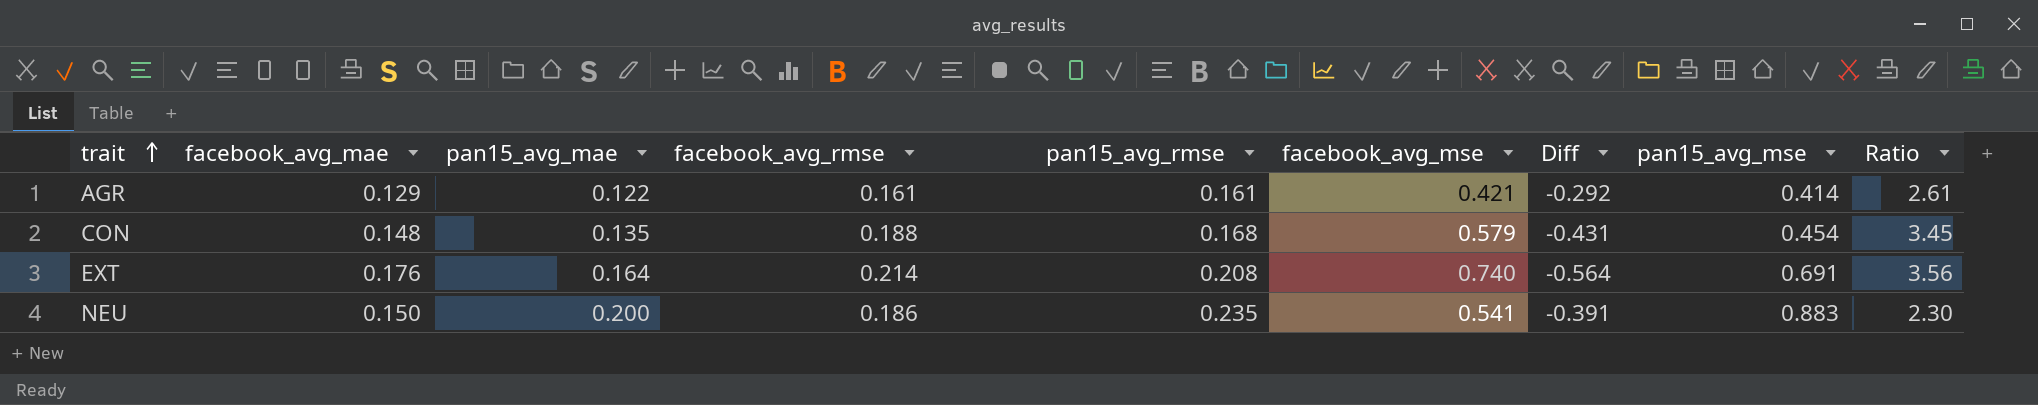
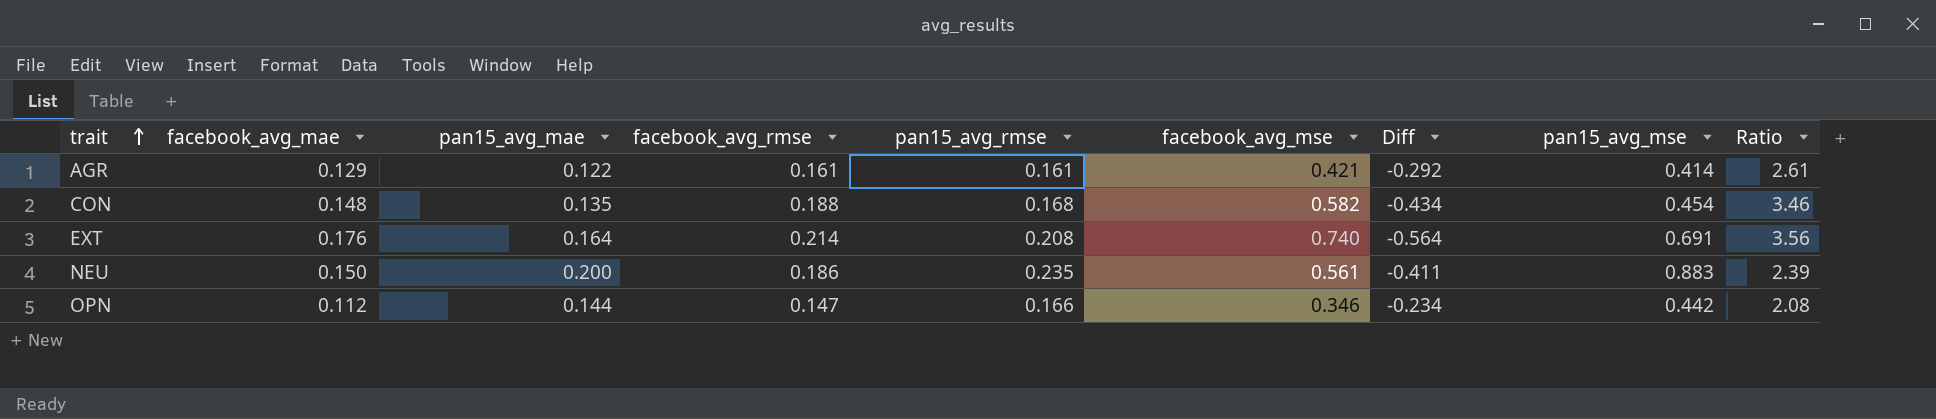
CON | facebook_avg_mse: 0.579 -> 0.582
CON | Diff: -0.431 -> -0.434
CON | Ratio: 3.45 -> 3.46
NEU | facebook_avg_mse: 0.541 -> 0.561
NEU | Diff: -0.391 -> -0.411
NEU | Ratio: 2.30 -> 2.39
row OPN: none -> 0.112 | 0.144 | 0.147 | 0.166 | 0.346 | -0.234 | 0.442 | 2.08

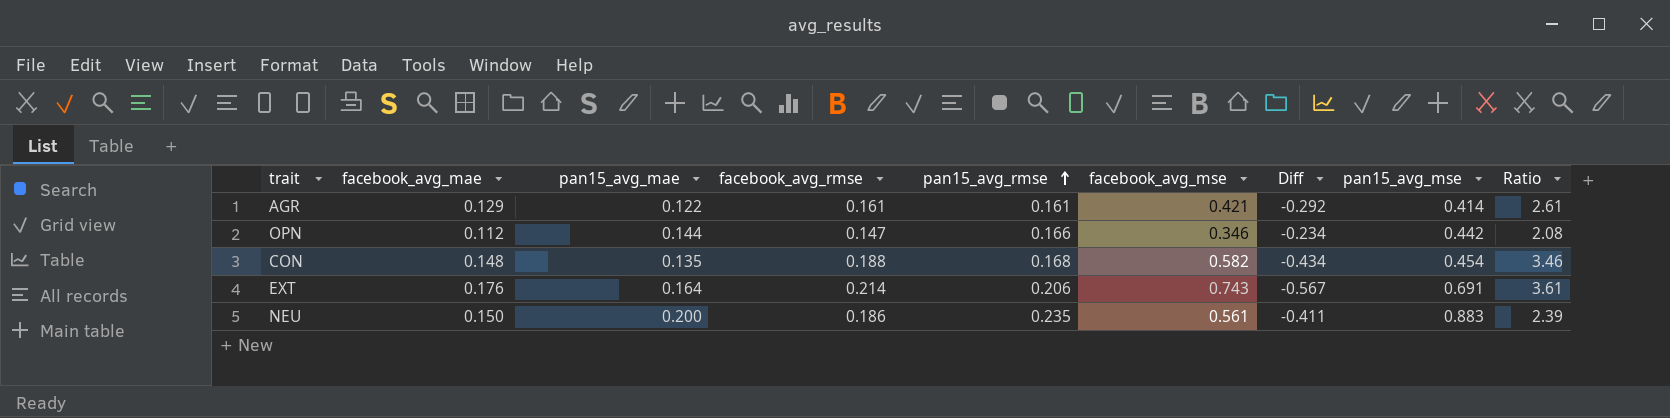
row order: trait ascending -> pan15_avg_rmse ascending
EXT | pan15_avg_rmse: 0.208 -> 0.206
EXT | facebook_avg_mse: 0.740 -> 0.743
EXT | Diff: -0.564 -> -0.567
EXT | Ratio: 3.56 -> 3.61

